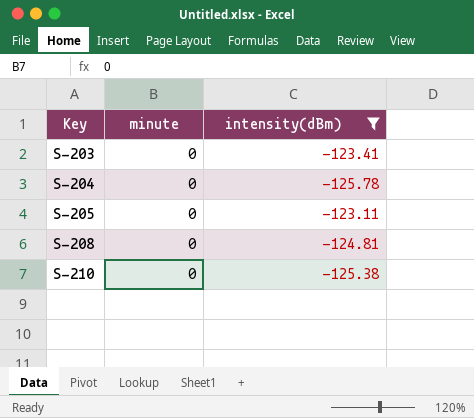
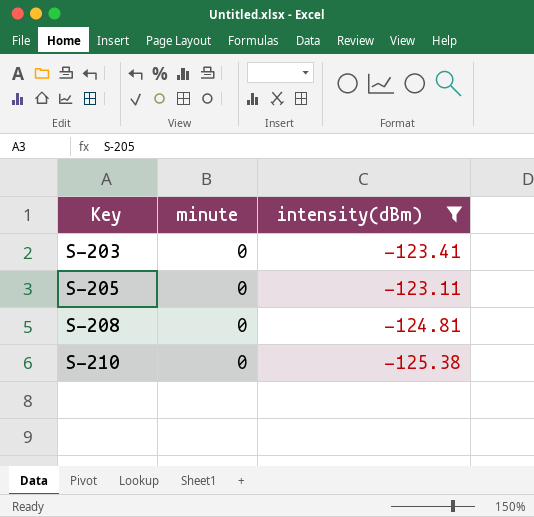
row S-204: 0 | -125.78 -> none

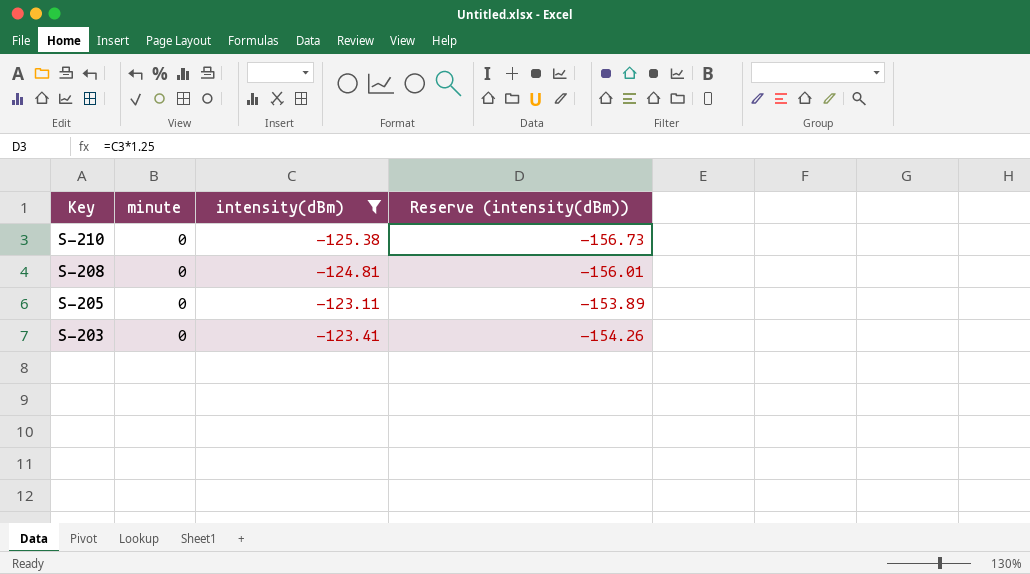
row order: Key ascending -> Key descending
column Reserve (intensity(dBm)) | formula: none -> [intensity(dBm)] * 1.25

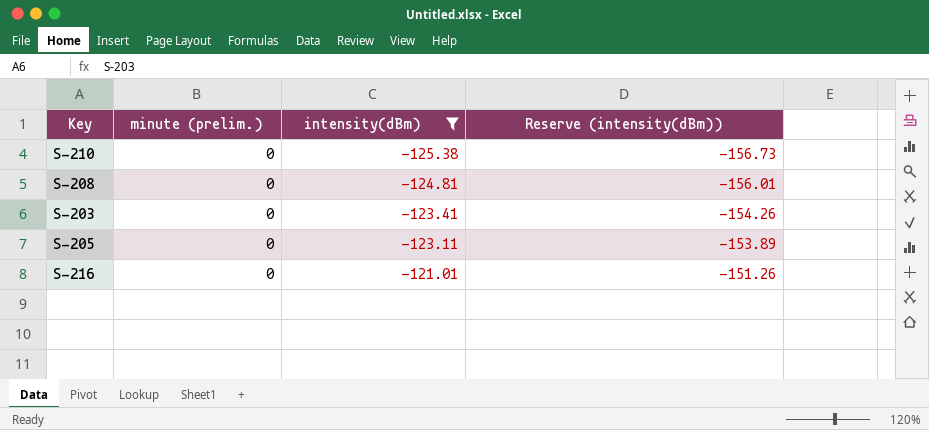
row order: Key descending -> intensity(dBm) ascending
column name: minute -> minute (prelim.)
row S-216: none -> 0 | -121.01 | -151.26

